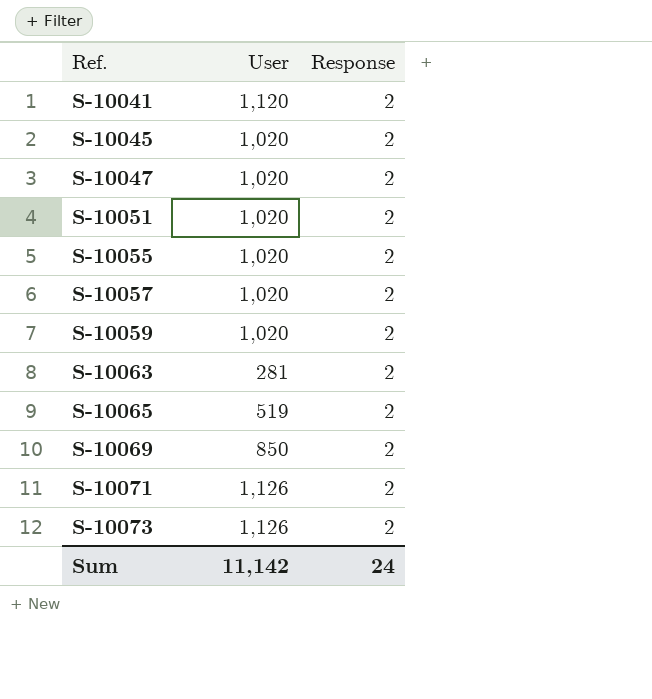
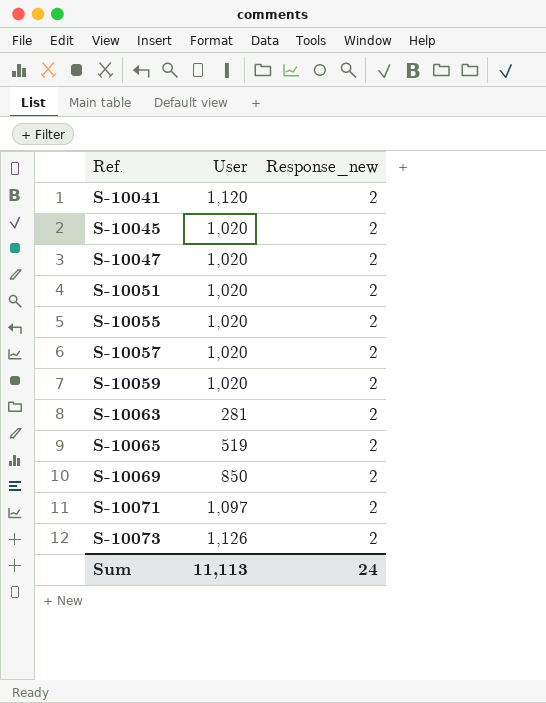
column name: Response -> Response_new
S-10071 | User: 1,126 -> 1,097
Sum | User: 11,142 -> 11,113

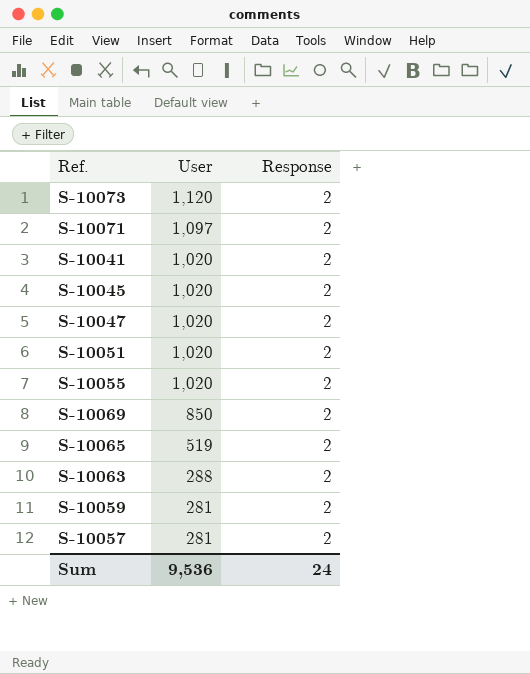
row order: Ref. ascending -> User descending
column name: Response_new -> Response
S-10073 | User: 1,126 -> 1,120
S-10041 | User: 1,120 -> 1,020
S-10063 | User: 281 -> 288
S-10059 | User: 1,020 -> 281
S-10057 | User: 1,020 -> 281
Sum | User: 11,113 -> 9,536

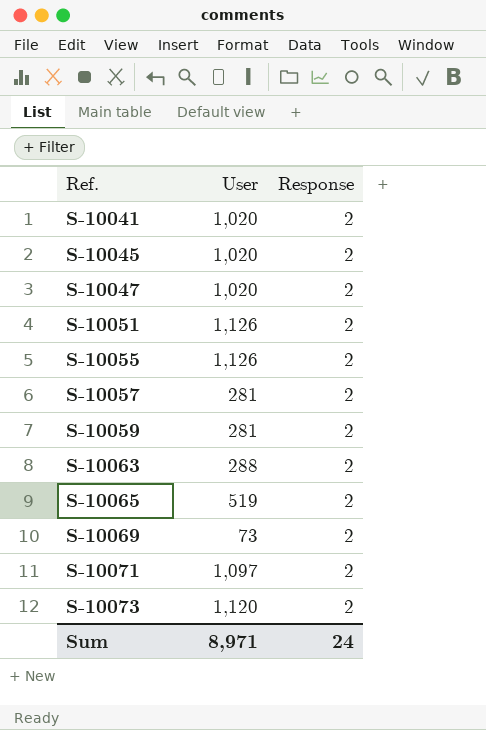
row order: User descending -> Ref. ascending
S-10051 | User: 1,020 -> 1,126
S-10055 | User: 1,020 -> 1,126
S-10069 | User: 850 -> 73
Sum | User: 9,536 -> 8,971

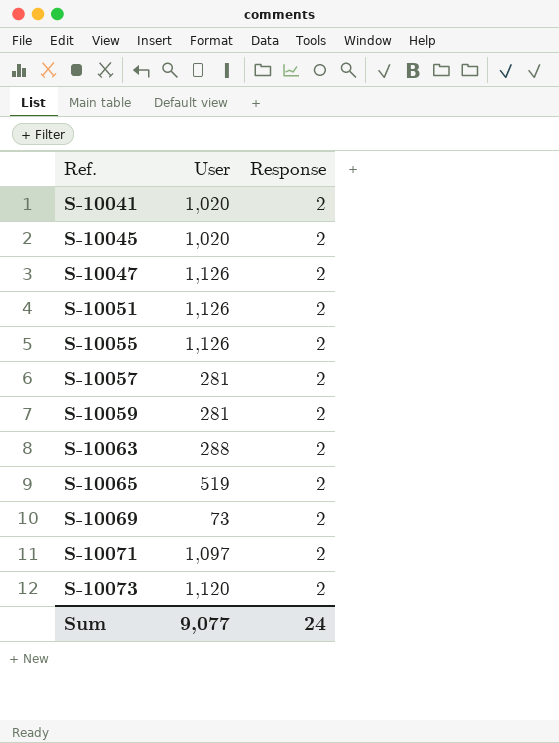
S-10047 | User: 1,020 -> 1,126
Sum | User: 8,971 -> 9,077

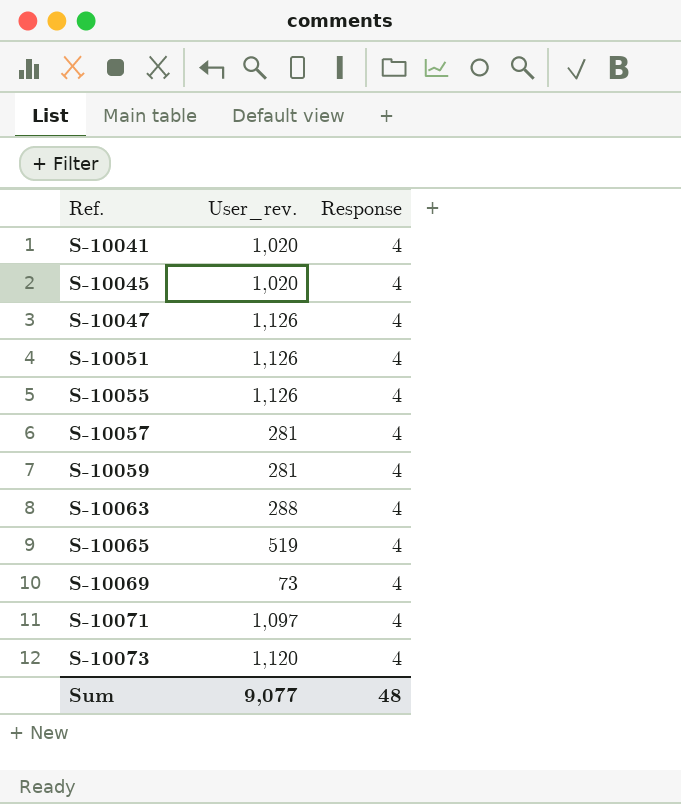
column name: User -> User_rev.
S-10041 | Response: 2 -> 4
S-10045 | Response: 2 -> 4
S-10047 | Response: 2 -> 4
S-10051 | Response: 2 -> 4
S-10055 | Response: 2 -> 4
S-10057 | Response: 2 -> 4
S-10059 | Response: 2 -> 4
S-10063 | Response: 2 -> 4
S-10065 | Response: 2 -> 4
S-10069 | Response: 2 -> 4
S-10071 | Response: 2 -> 4
S-10073 | Response: 2 -> 4
Sum | Response: 24 -> 48

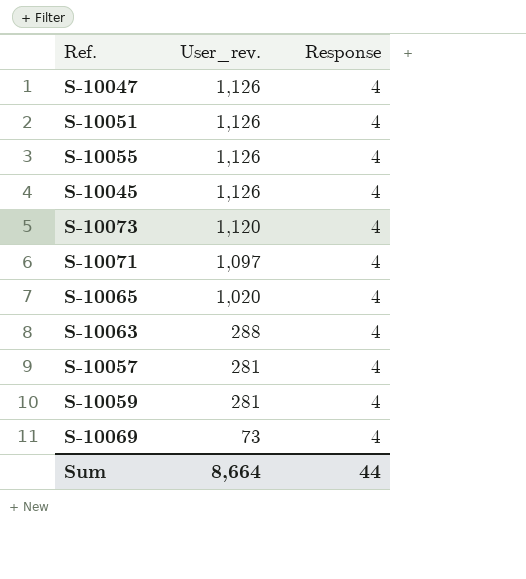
row order: Ref. ascending -> User_rev. descending
row S-10041: 1,020 | 4 -> none
S-10045 | User_rev.: 1,020 -> 1,126
S-10065 | User_rev.: 519 -> 1,020
Sum | User_rev.: 9,077 -> 8,664
Sum | Response: 48 -> 44

